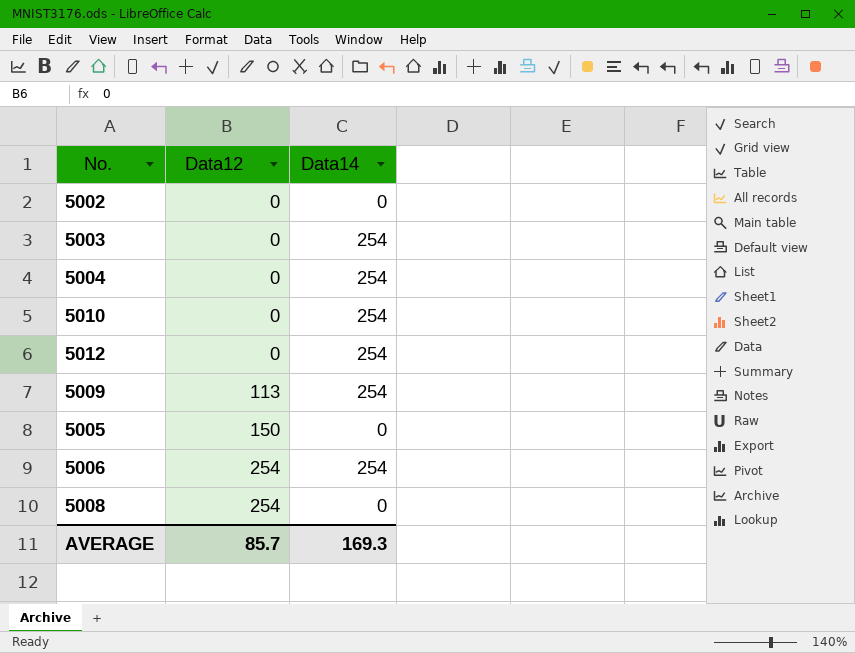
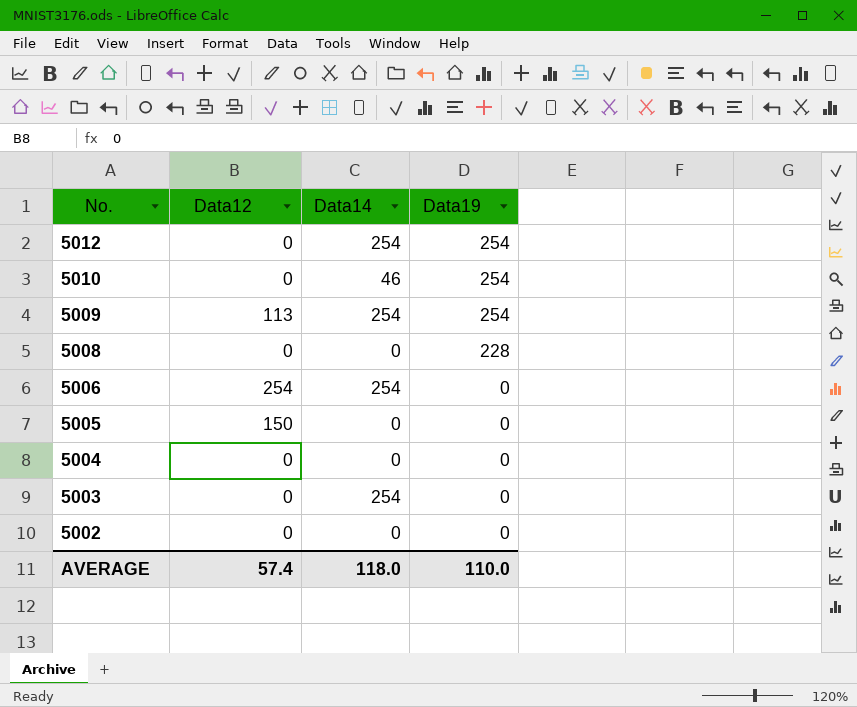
row order: Data12 ascending -> No. descending
column Data19 | position: none -> 4
5010 | Data14: 254 -> 46
5008 | Data12: 254 -> 0
5004 | Data14: 254 -> 0
AVERAGE | Data12: 85.7 -> 57.4
AVERAGE | Data14: 169.3 -> 118.0

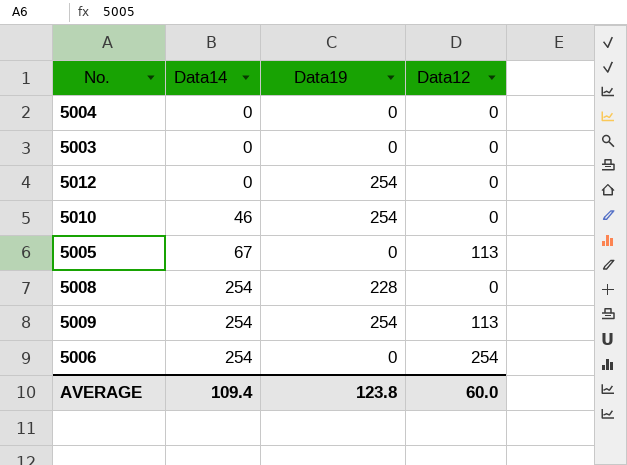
row order: No. descending -> Data14 ascending
column Data12 | position: 2 -> 4
row 5002: 0 | 0 | 0 -> none
5003 | Data14: 254 -> 0
5012 | Data14: 254 -> 0
5005 | Data14: 0 -> 67
5005 | Data12: 150 -> 113
5008 | Data14: 0 -> 254
AVERAGE | Data14: 118.0 -> 109.4
AVERAGE | Data19: 110.0 -> 123.8
AVERAGE | Data12: 57.4 -> 60.0

